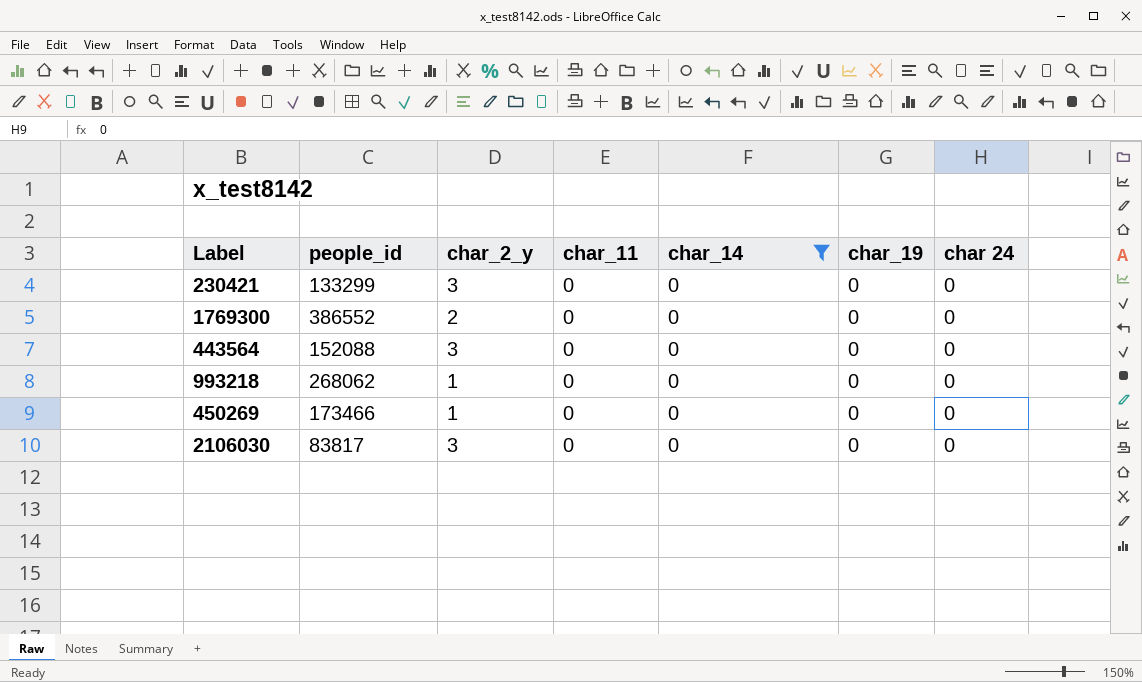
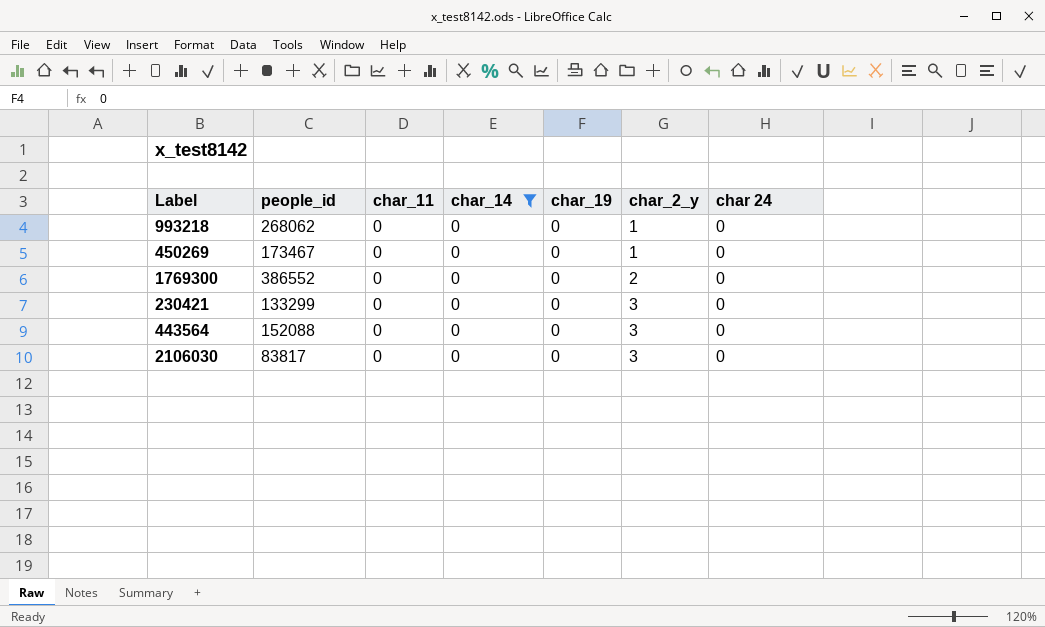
row order: none -> char_2_y ascending
column char_2_y | position: 3 -> 6
450269 | people_id: 173466 -> 173467

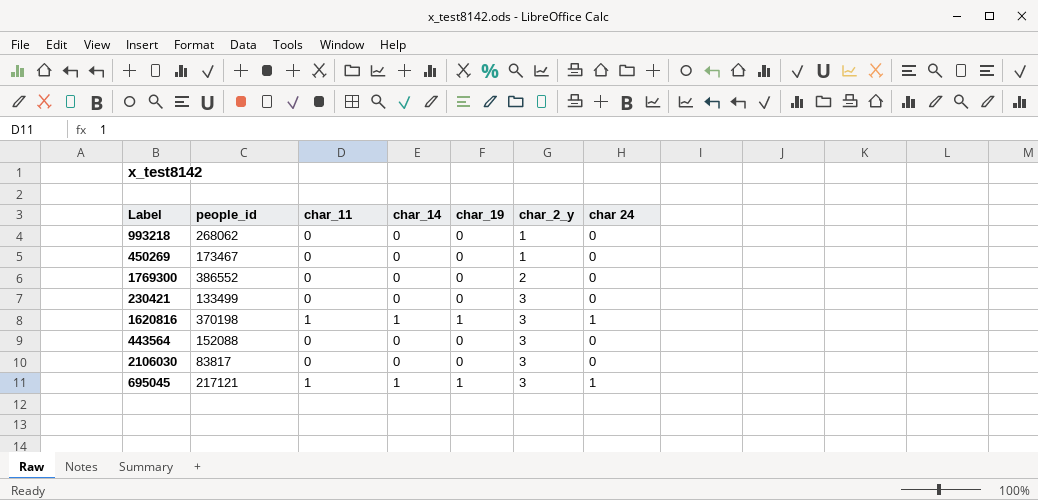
filter: char_14 = 0 -> none
230421 | people_id: 133299 -> 133499

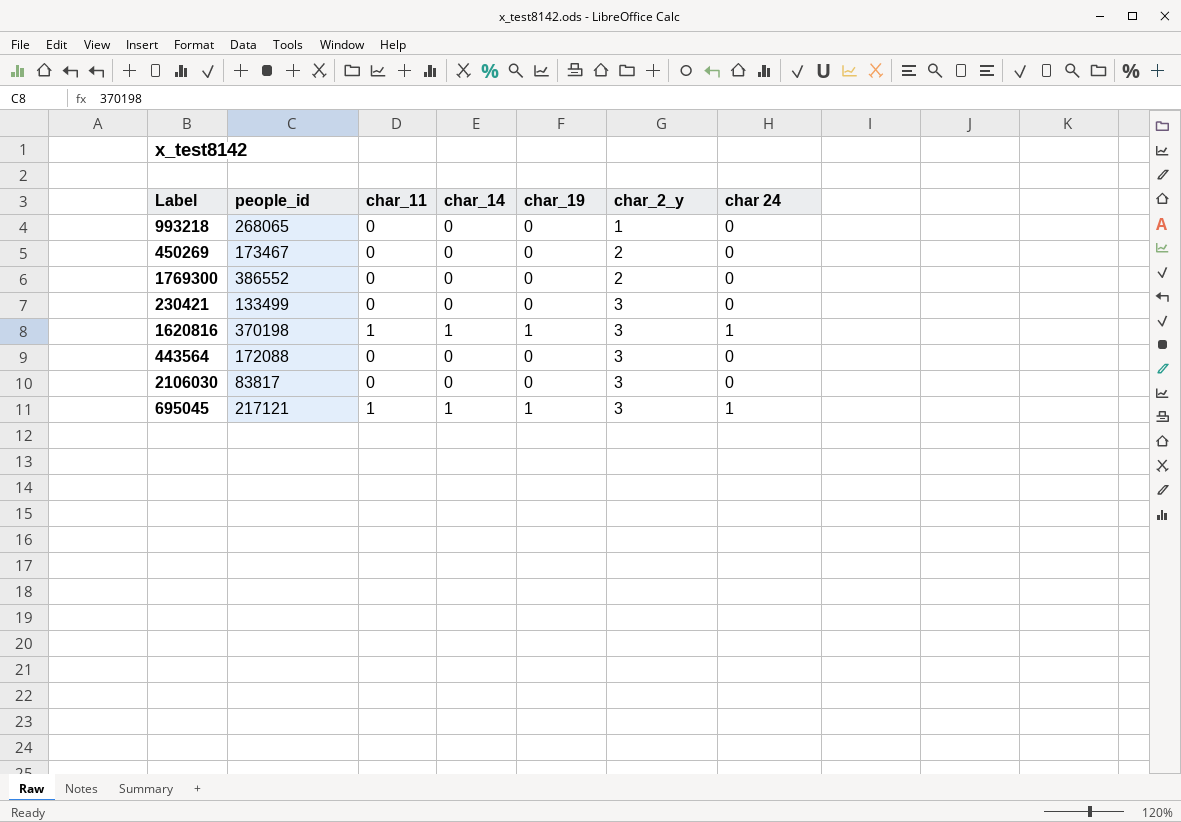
993218 | people_id: 268062 -> 268065
450269 | char_2_y: 1 -> 2
443564 | people_id: 152088 -> 172088

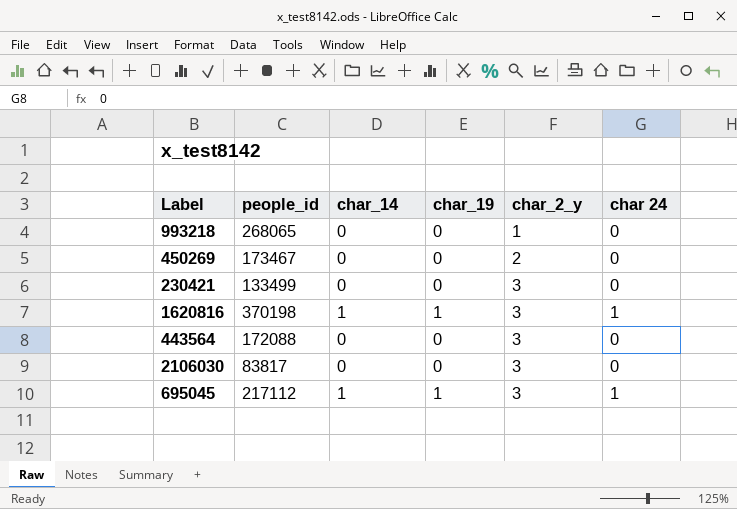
column char_11 | position: 3 -> none
row 1769300: 386552 | 0 | 0 | 0 | 2 | 0 -> none
695045 | people_id: 217121 -> 217112

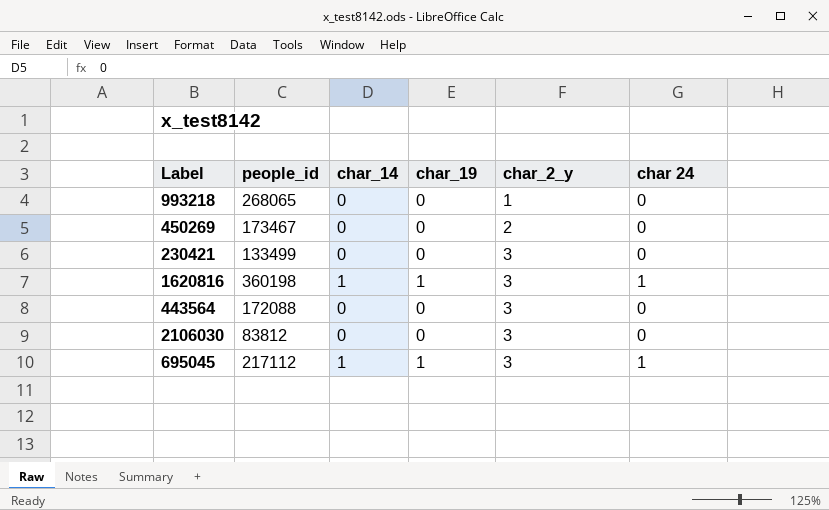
1620816 | people_id: 370198 -> 360198
2106030 | people_id: 83817 -> 83812

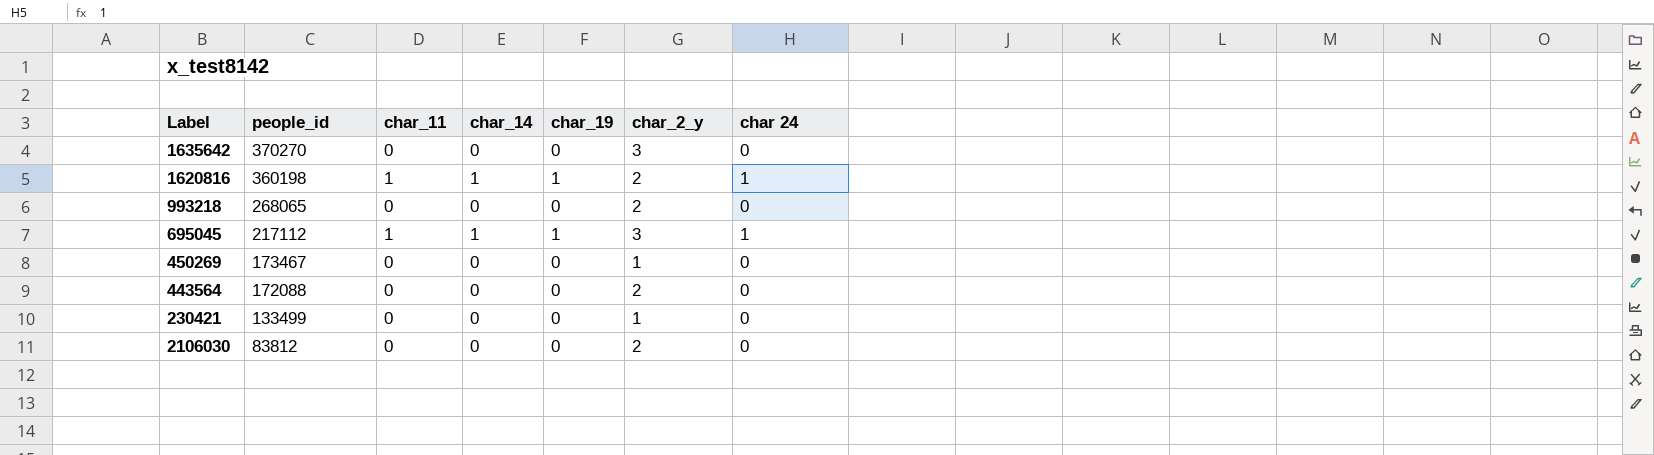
row order: char_2_y ascending -> people_id descending
column char_11 | position: none -> 3
row 1635642: none -> 370270 | 0 | 0 | 0 | 3 | 0
1620816 | char_2_y: 3 -> 2
993218 | char_2_y: 1 -> 2
450269 | char_2_y: 2 -> 1
443564 | char_2_y: 3 -> 2
230421 | char_2_y: 3 -> 1
2106030 | char_2_y: 3 -> 2

